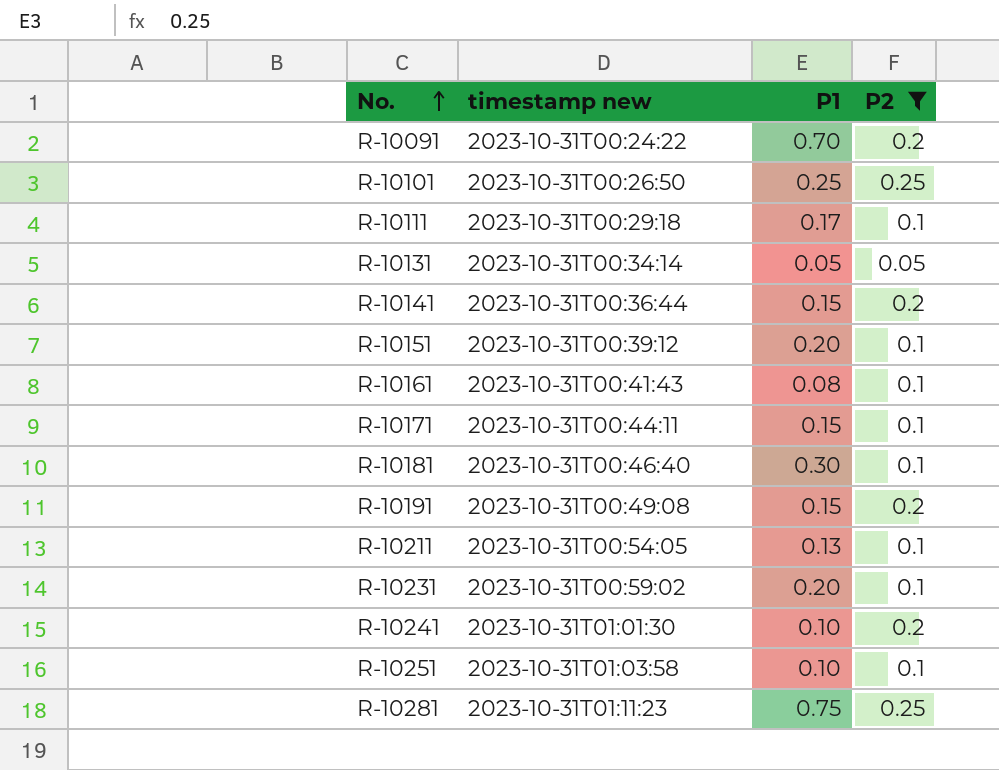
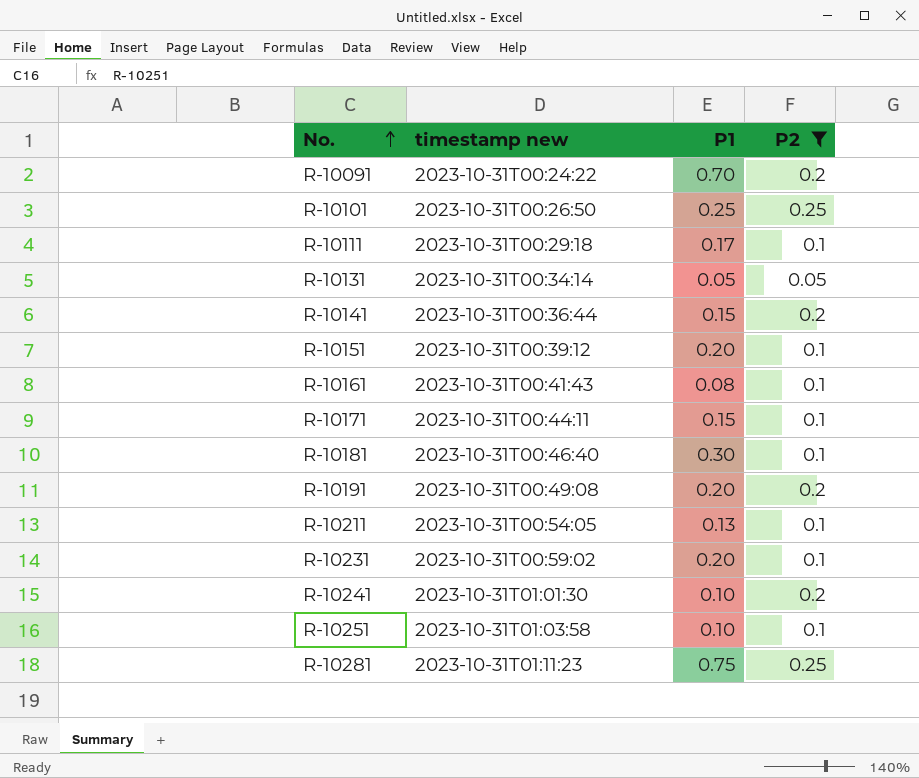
R-10191 | P1: 0.15 -> 0.20

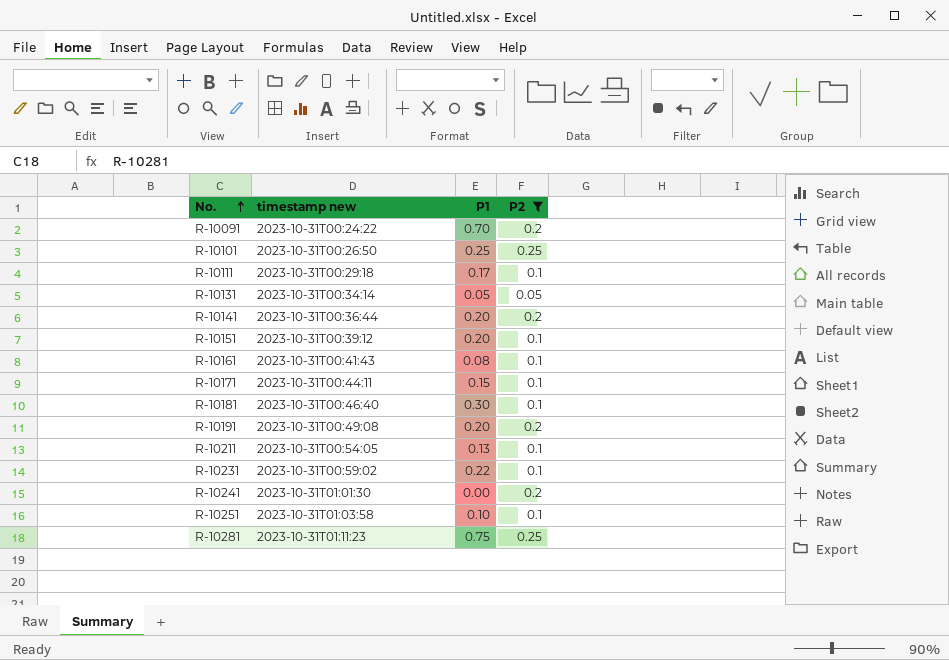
R-10141 | P1: 0.15 -> 0.20
R-10231 | P1: 0.20 -> 0.22
R-10241 | P1: 0.10 -> 0.00

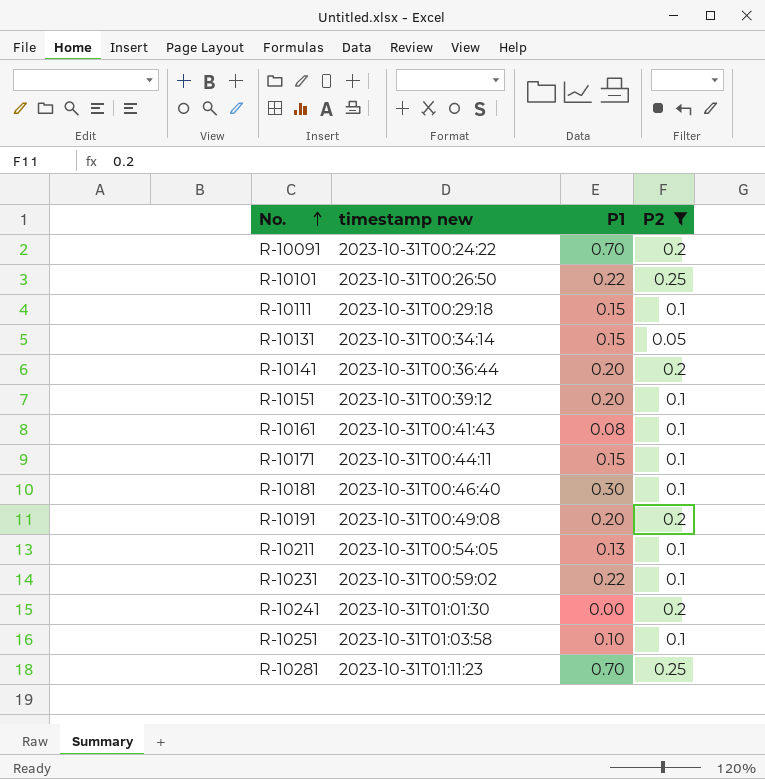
R-10101 | P1: 0.25 -> 0.22
R-10111 | P1: 0.17 -> 0.15
R-10131 | P1: 0.05 -> 0.15
R-10281 | P1: 0.75 -> 0.70

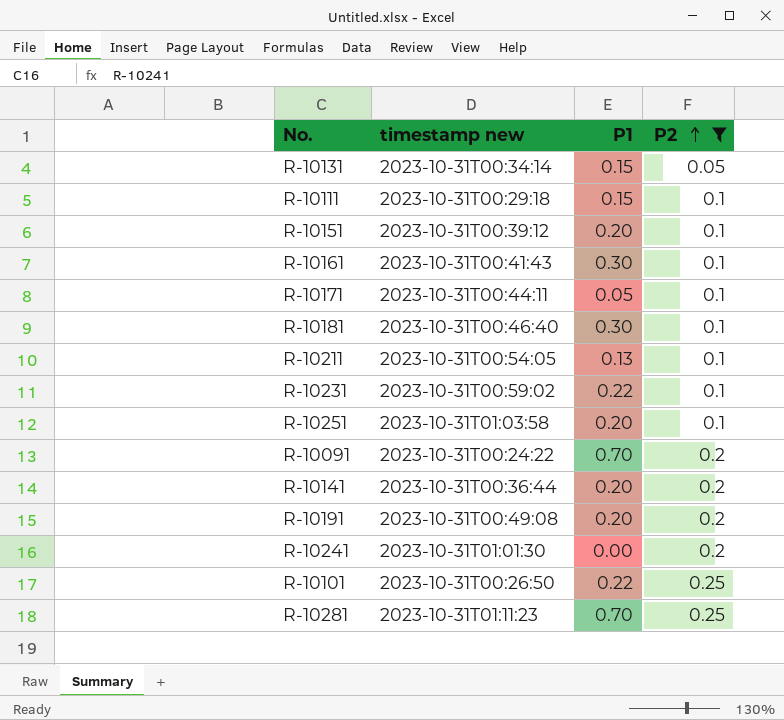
row order: No. ascending -> P2 ascending
R-10161 | P1: 0.08 -> 0.30
R-10171 | P1: 0.15 -> 0.05
R-10251 | P1: 0.10 -> 0.20

